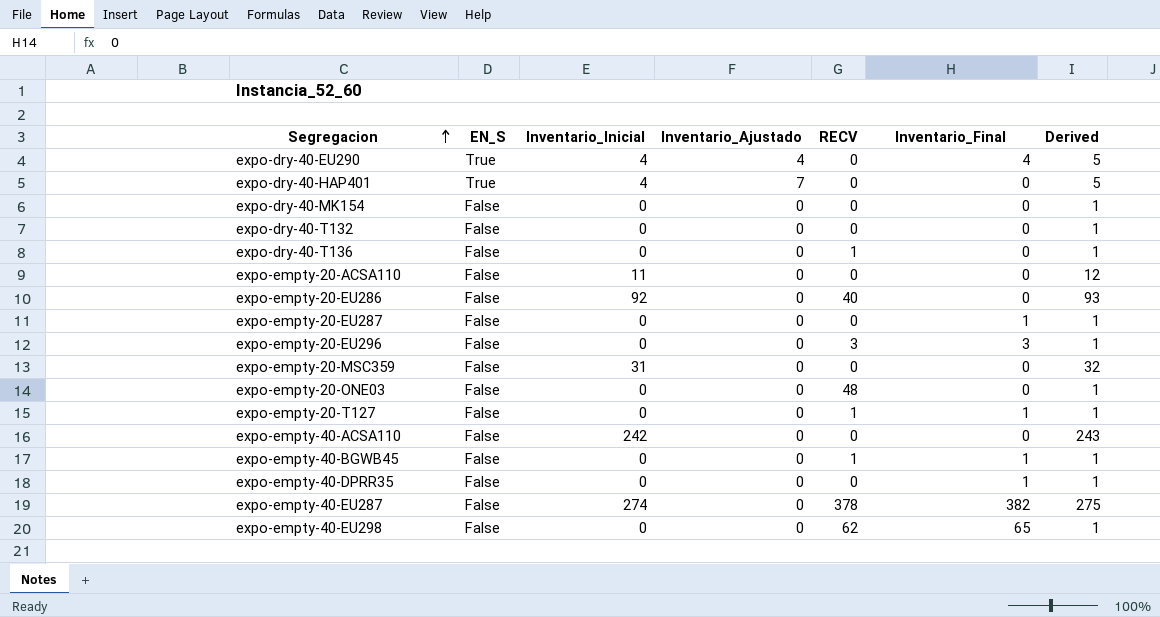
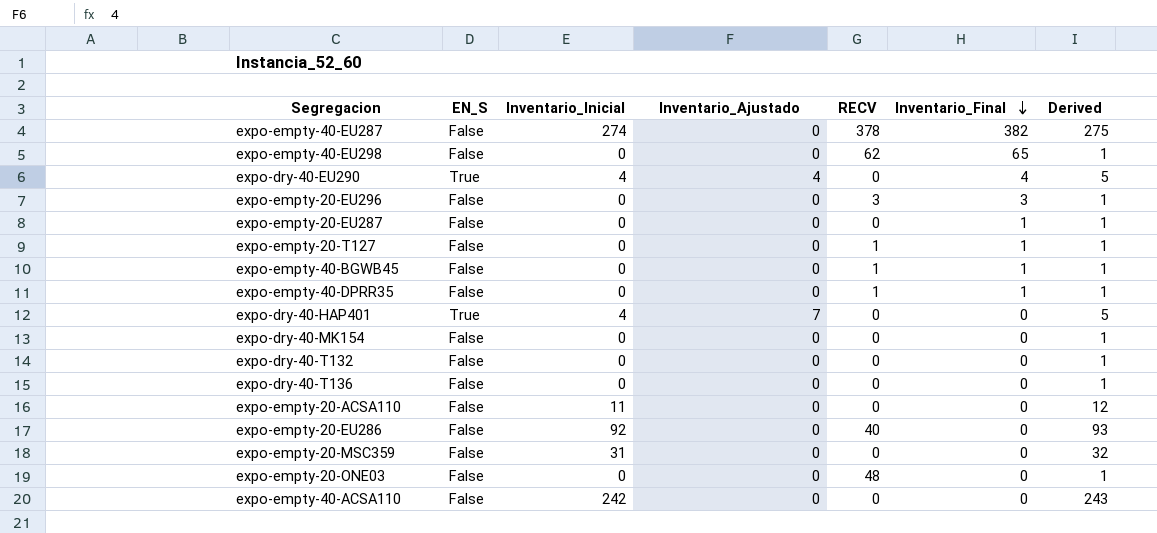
row order: Segregacion ascending -> Inventario_Final descending
expo-empty-40-DPRR35 | RECV: 0 -> 1
expo-dry-40-T136 | RECV: 1 -> 0

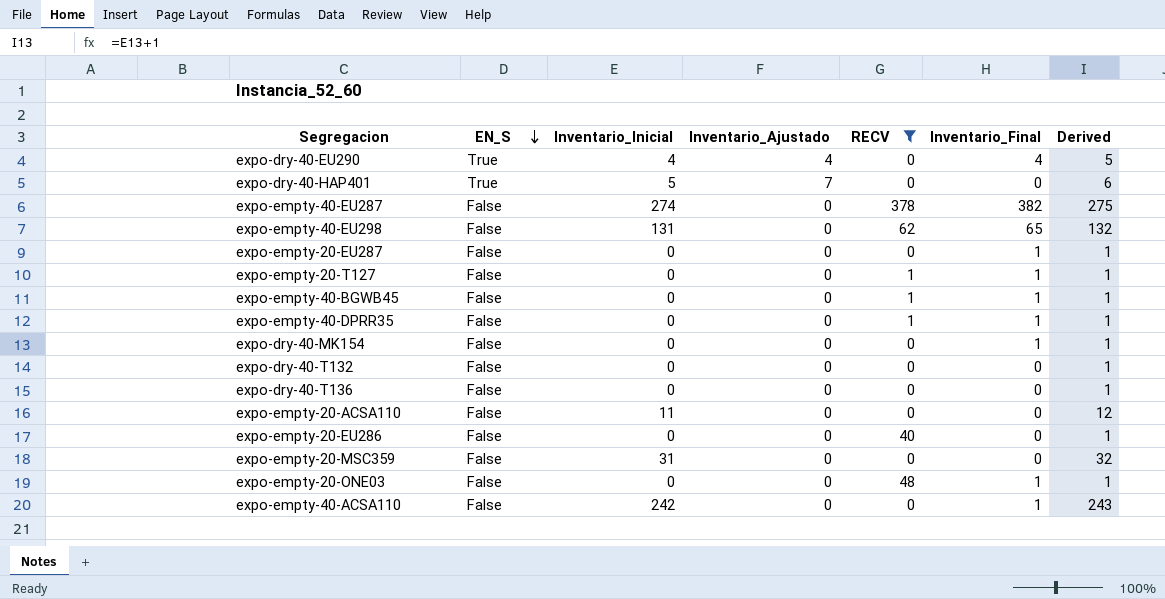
filter: none -> RECV != 3
row order: Inventario_Final descending -> EN_S descending
expo-dry-40-HAP401 | Inventario_Inicial: 4 -> 5
expo-dry-40-HAP401 | Derived: 5 -> 6
expo-empty-40-EU298 | Inventario_Inicial: 0 -> 131
expo-empty-40-EU298 | Derived: 1 -> 132
expo-dry-40-MK154 | Inventario_Final: 0 -> 1
expo-empty-20-EU286 | Inventario_Inicial: 92 -> 0
expo-empty-20-EU286 | Derived: 93 -> 1
expo-empty-20-ONE03 | Inventario_Final: 0 -> 1
expo-empty-40-ACSA110 | Inventario_Final: 0 -> 1

